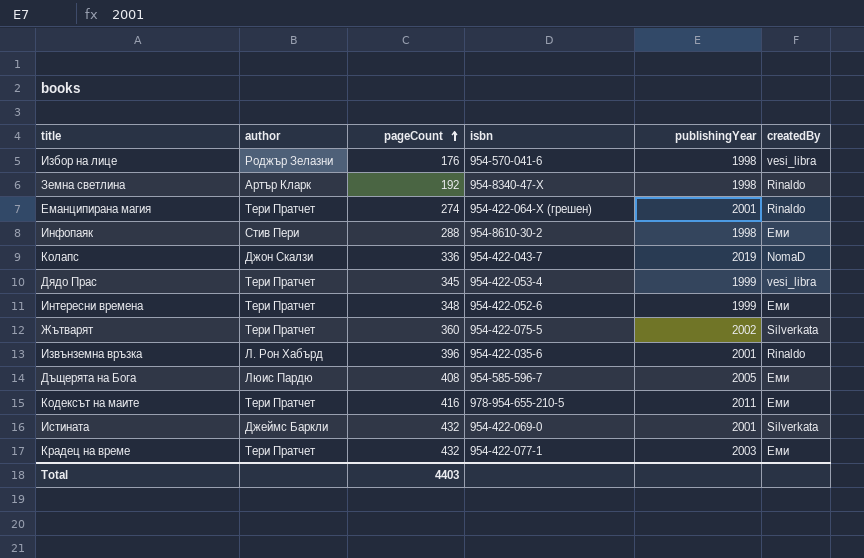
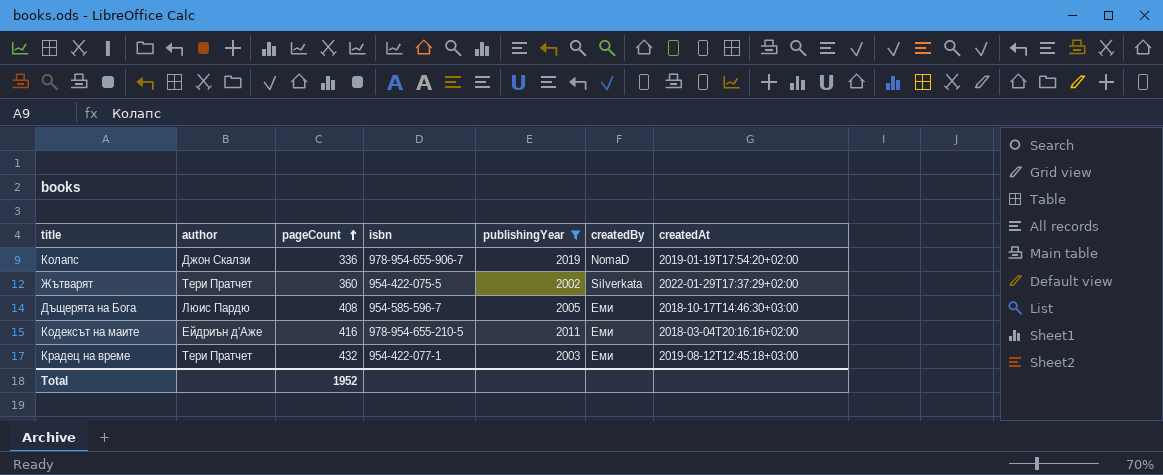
filter: none -> publishingYear >= 2002
column createdAt | position: none -> 7
Колапс | isbn: 954-422-043-7 -> 978-954-655-906-7
Кодексът на маите | author: Тери Пратчет -> Ейдриън д'Аже
Total | pageCount: 4403 -> 1952

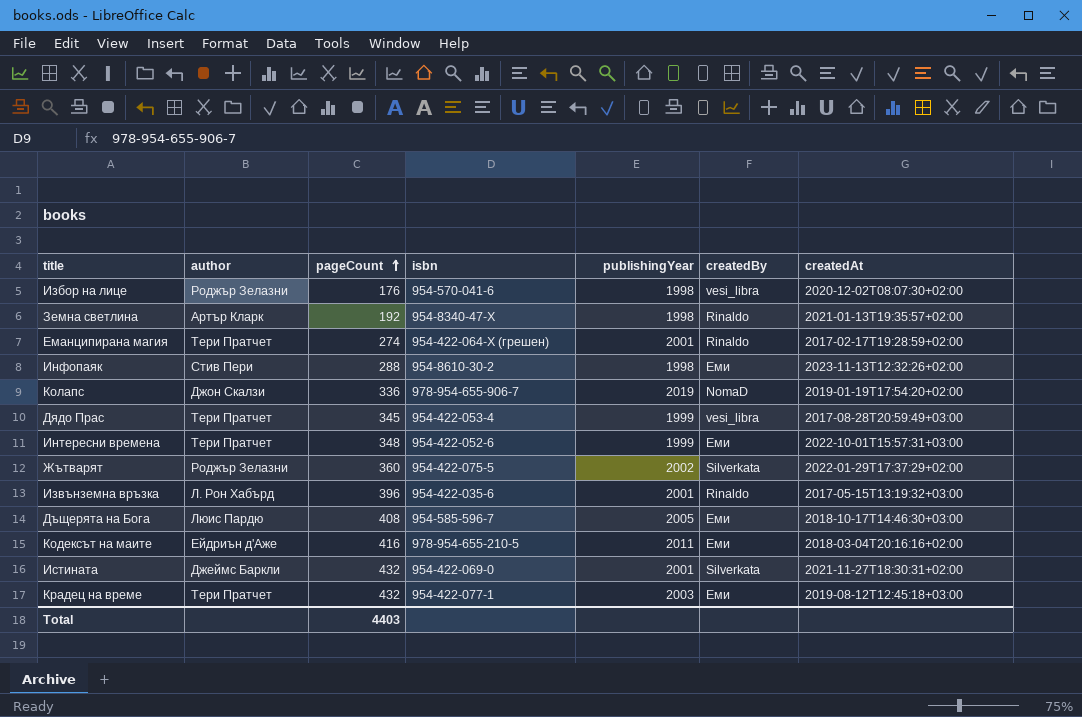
filter: publishingYear >= 2002 -> none
Жътварят | author: Тери Пратчет -> Роджър Зелазни
Total | pageCount: 1952 -> 4403

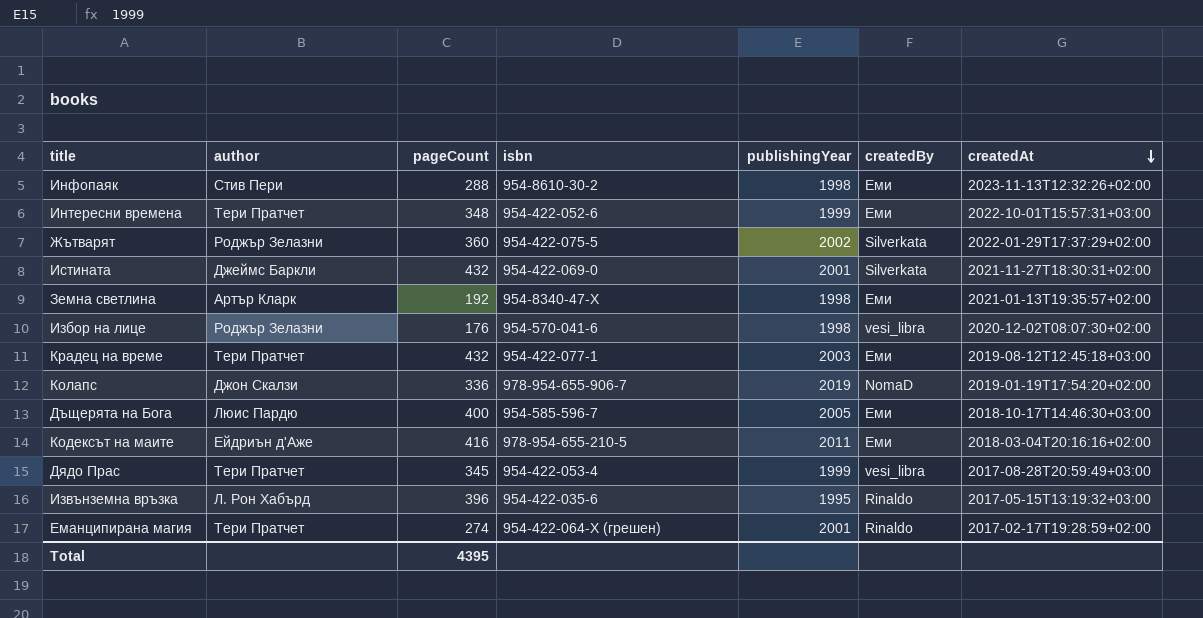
row order: pageCount ascending -> createdAt descending
Земна светлина | createdBy: Rinaldo -> Еми
Дъщерята на Бога | pageCount: 408 -> 400
Извънземна връзка | publishingYear: 2001 -> 1995
Total | pageCount: 4403 -> 4395

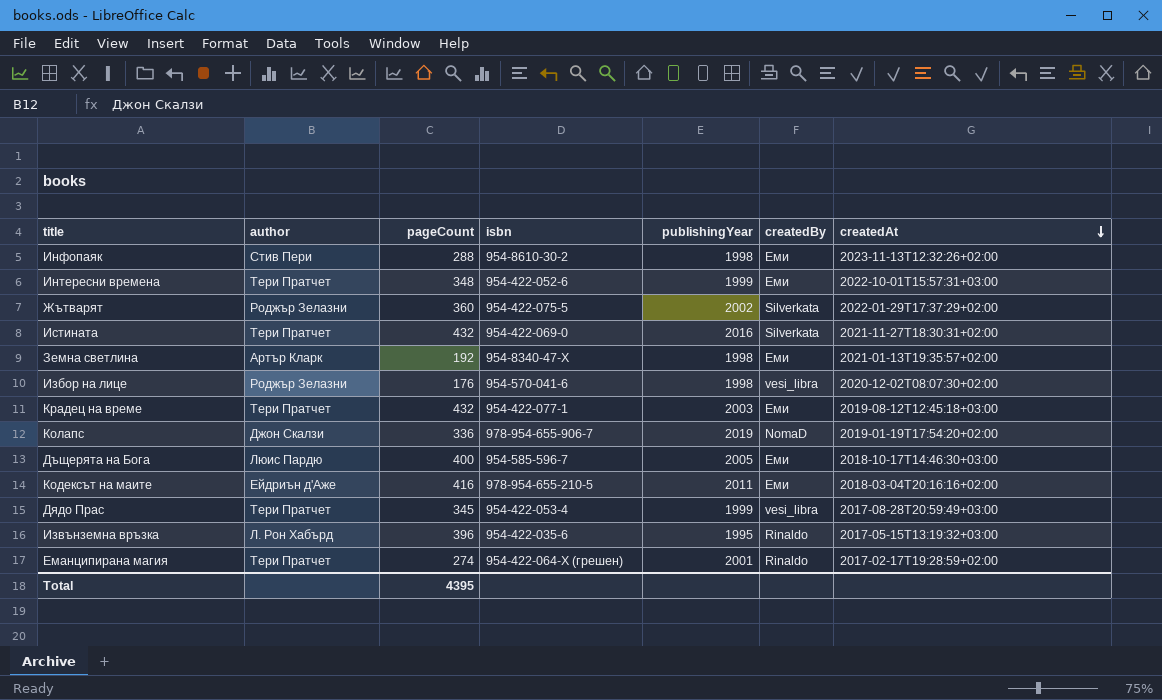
Истината | author: Джеймс Баркли -> Тери Пратчет
Истината | publishingYear: 2001 -> 2016

